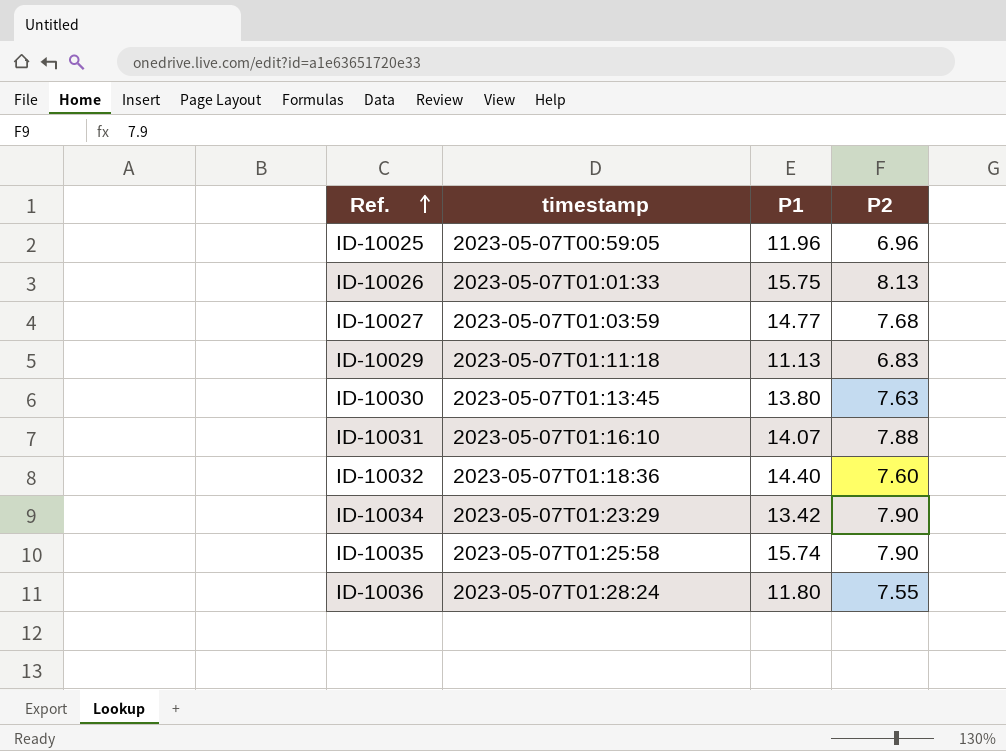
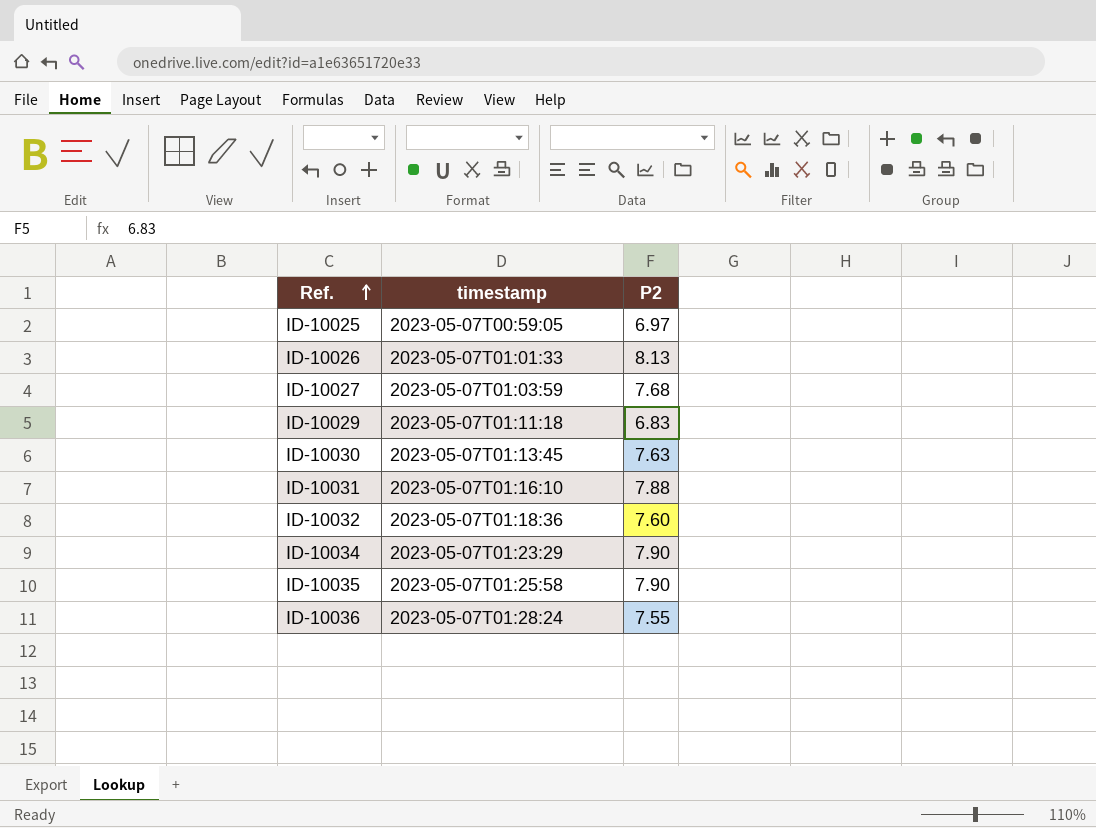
column P1 | position: 3 -> none
ID-10025 | P2: 6.96 -> 6.97

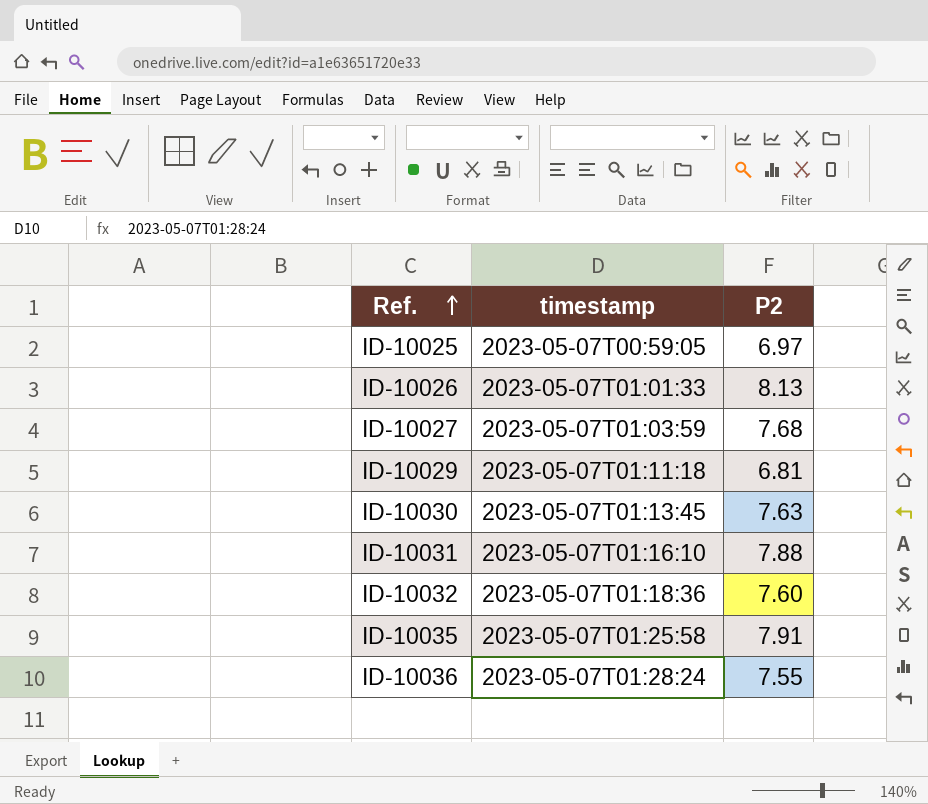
row ID-10034: 2023-05-07T01:23:29 | 7.90 -> none
ID-10029 | P2: 6.83 -> 6.81
ID-10035 | P2: 7.90 -> 7.91

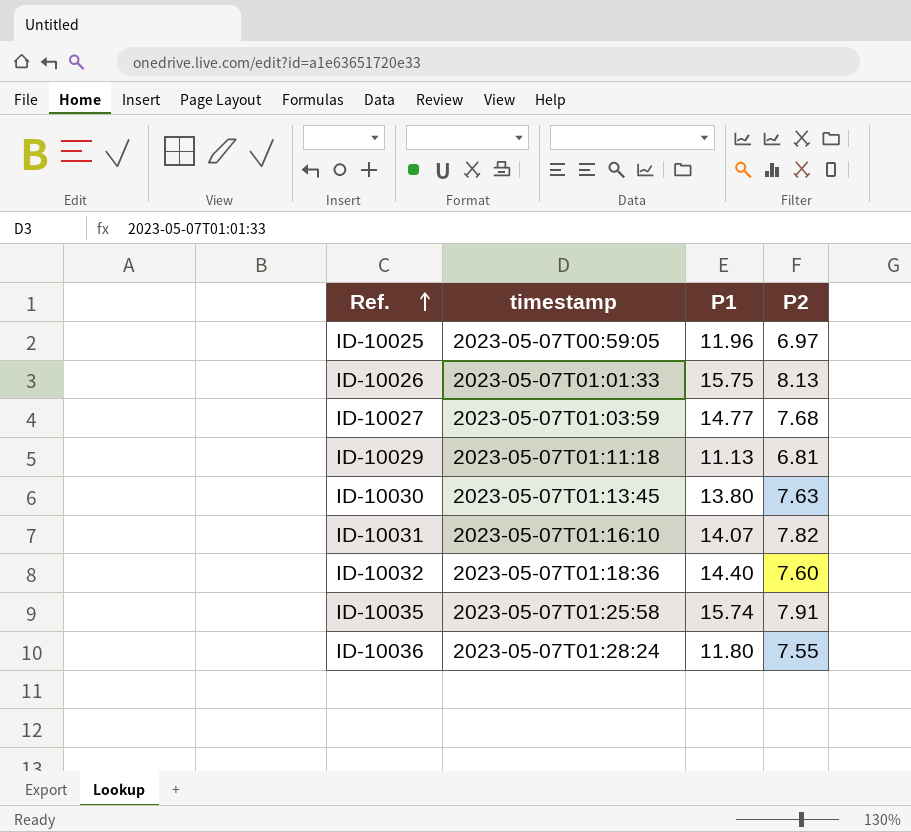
column P1 | position: none -> 3
ID-10031 | P2: 7.88 -> 7.82

